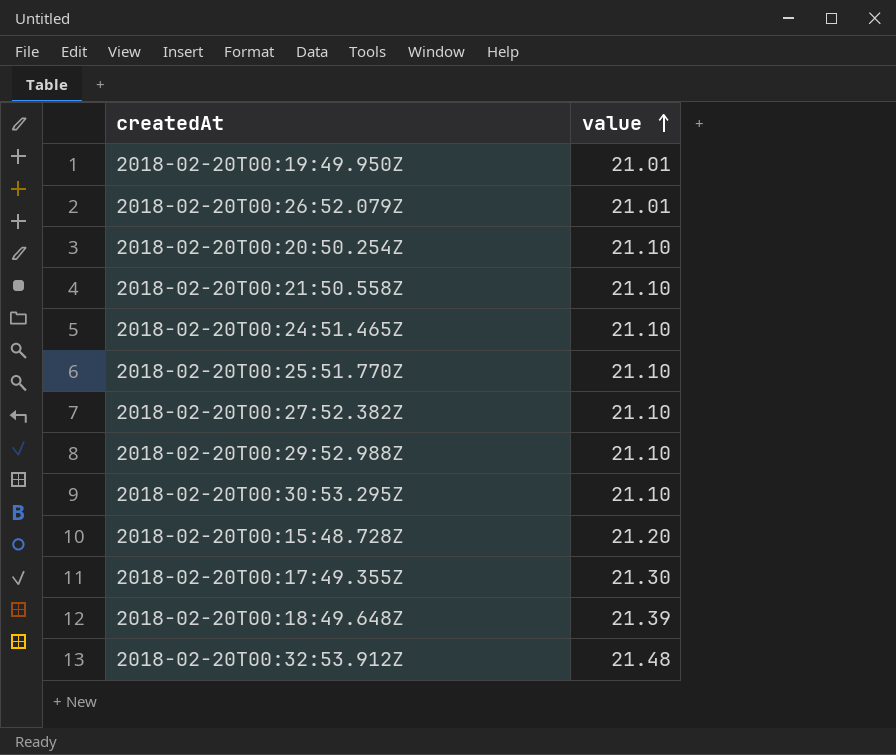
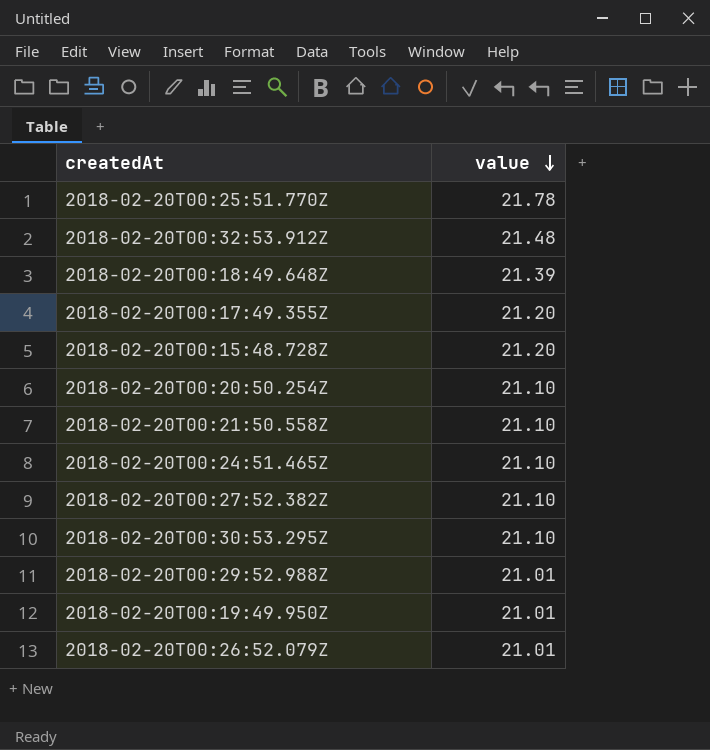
row order: value ascending -> value descending
2018-02-20T00:25:51.770Z | value: 21.10 -> 21.78
2018-02-20T00:17:49.355Z | value: 21.30 -> 21.20
2018-02-20T00:29:52.988Z | value: 21.10 -> 21.01

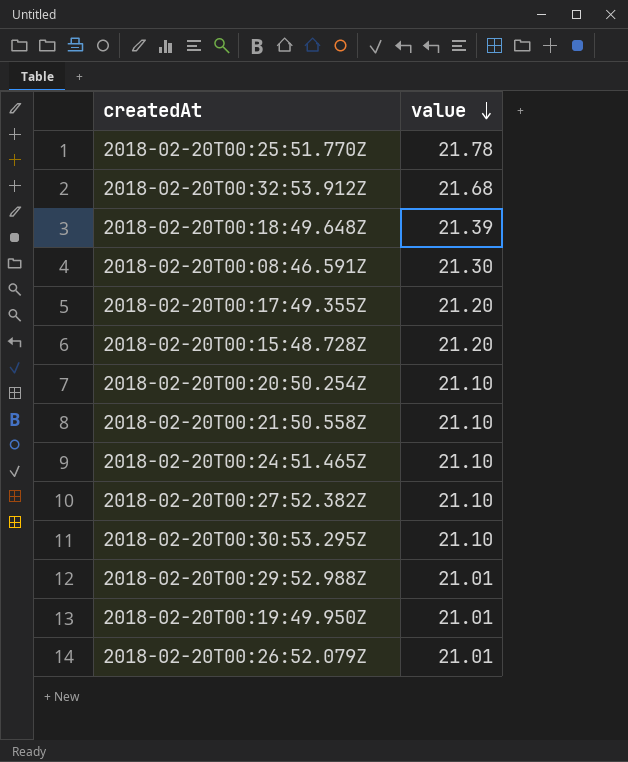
2018-02-20T00:32:53.912Z | value: 21.48 -> 21.68
row 2018-02-20T00:08:46.591Z: none -> 21.30

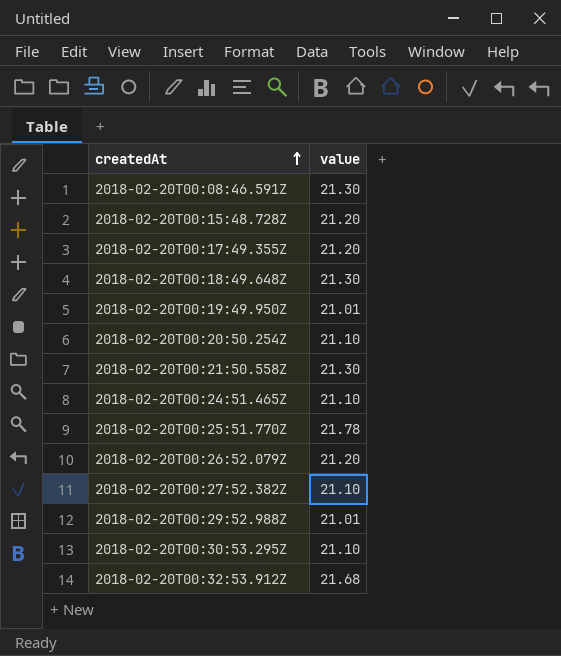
row order: value descending -> createdAt ascending
2018-02-20T00:18:49.648Z | value: 21.39 -> 21.30
2018-02-20T00:21:50.558Z | value: 21.10 -> 21.30
2018-02-20T00:26:52.079Z | value: 21.01 -> 21.20

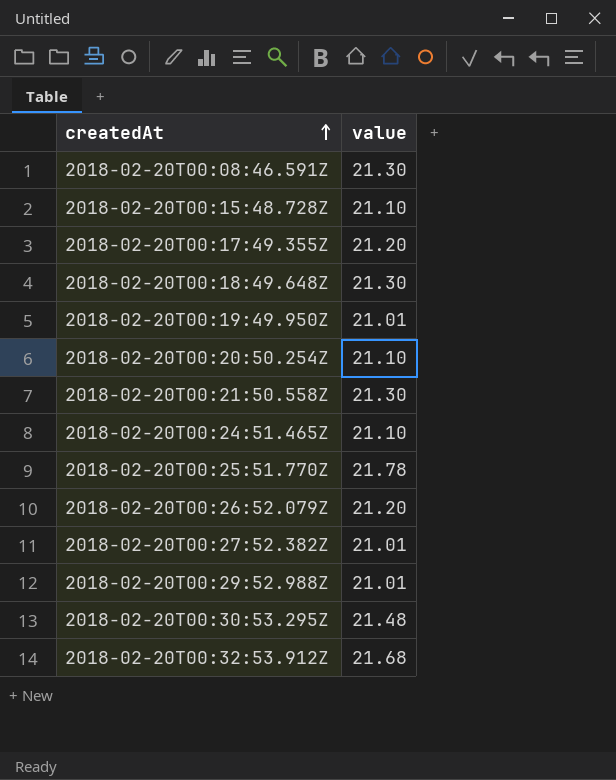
2018-02-20T00:15:48.728Z | value: 21.20 -> 21.10
2018-02-20T00:27:52.382Z | value: 21.10 -> 21.01
2018-02-20T00:30:53.295Z | value: 21.10 -> 21.48

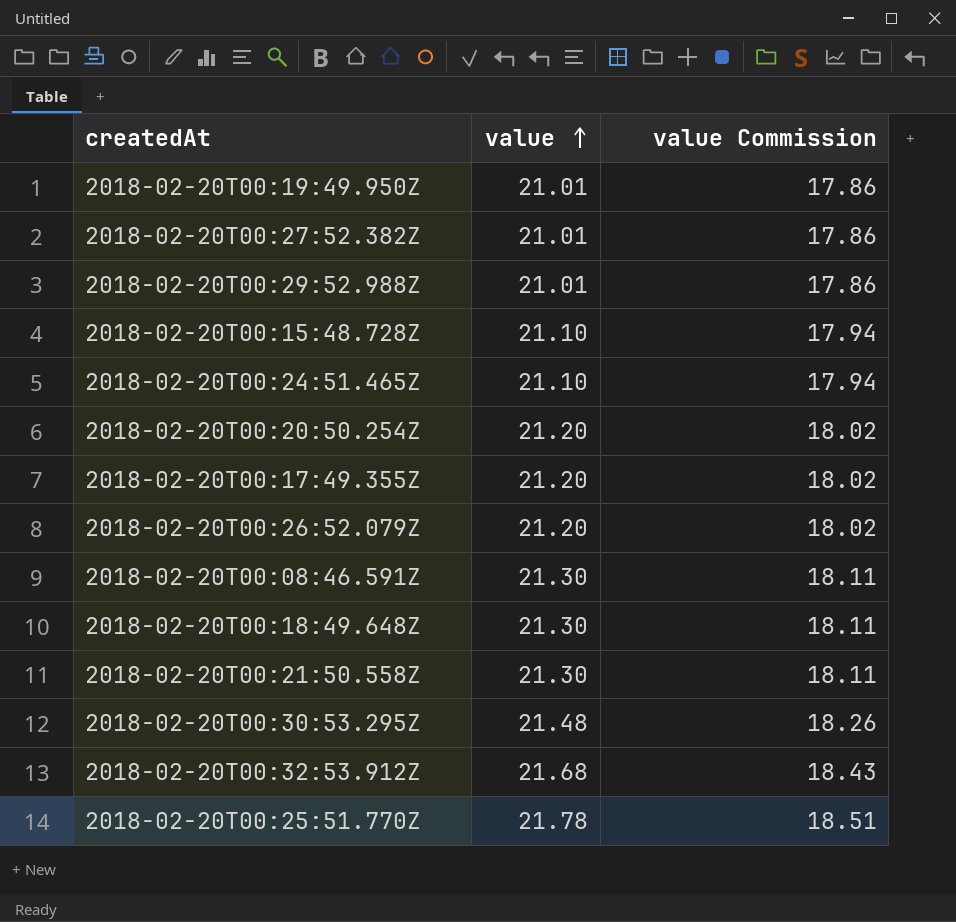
row order: createdAt ascending -> value ascending
column value Commission | formula: none -> [value] * 0.85
2018-02-20T00:20:50.254Z | value: 21.10 -> 21.20

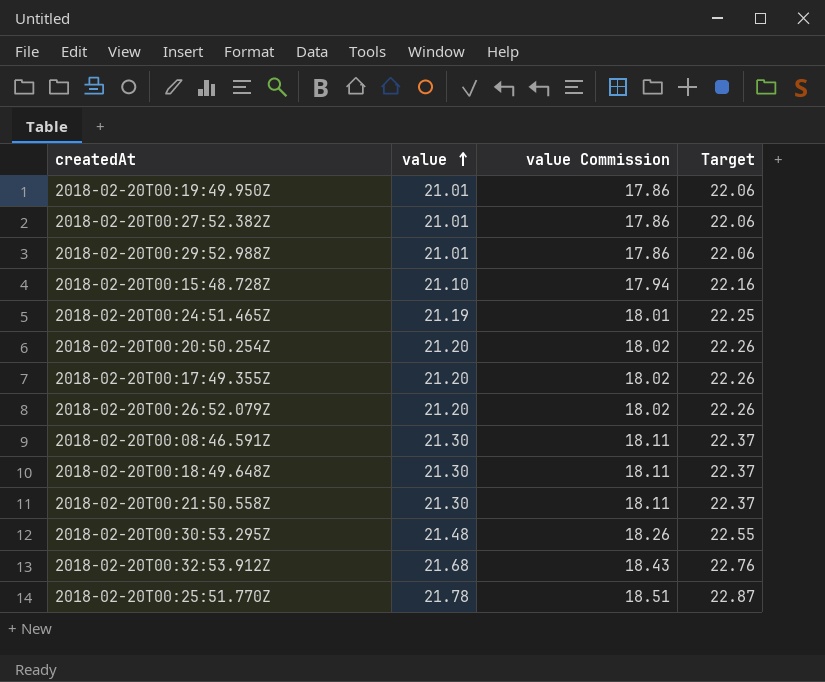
column Target | formula: none -> [value] * 1.05
2018-02-20T00:24:51.465Z | value: 21.10 -> 21.19
2018-02-20T00:24:51.465Z | value Commission: 17.94 -> 18.01

